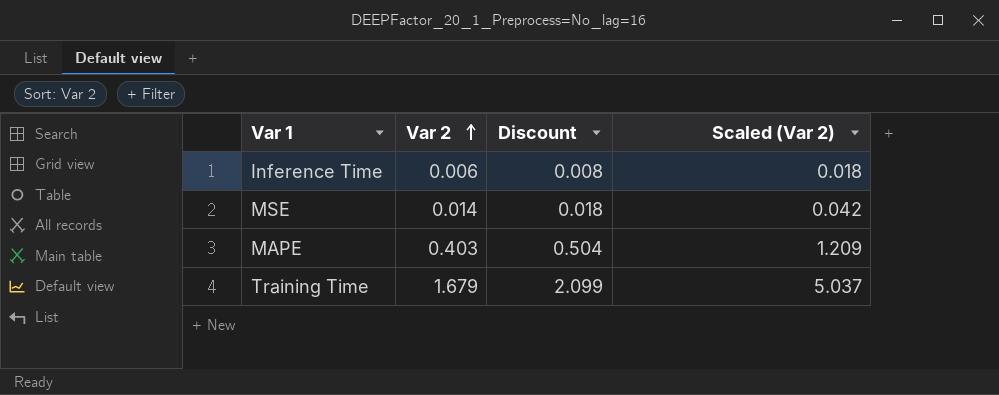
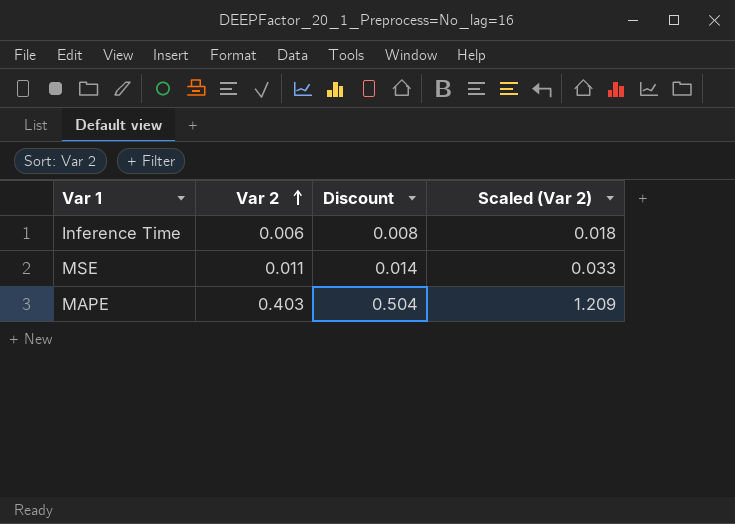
row Training Time: 1.679 | 2.099 | 5.037 -> none
MSE | Var 2: 0.014 -> 0.011
MSE | Discount: 0.018 -> 0.014
MSE | Scaled (Var 2): 0.042 -> 0.033

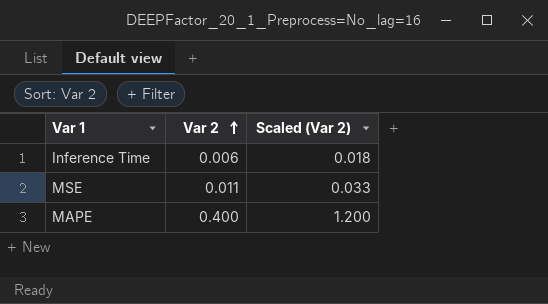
column Discount | formula: [Var 2] * 1.25 -> none
MAPE | Var 2: 0.403 -> 0.400
MAPE | Scaled (Var 2): 1.209 -> 1.200

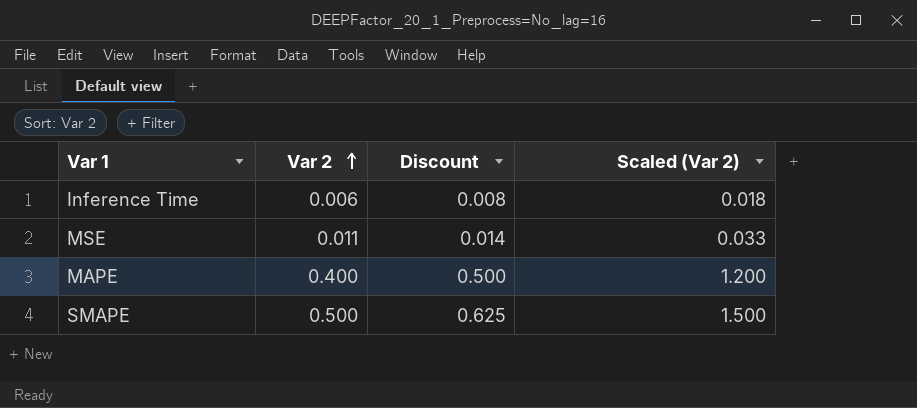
column Discount | formula: none -> [Var 2] * 1.25
row SMAPE: none -> 0.500 | 0.625 | 1.500

